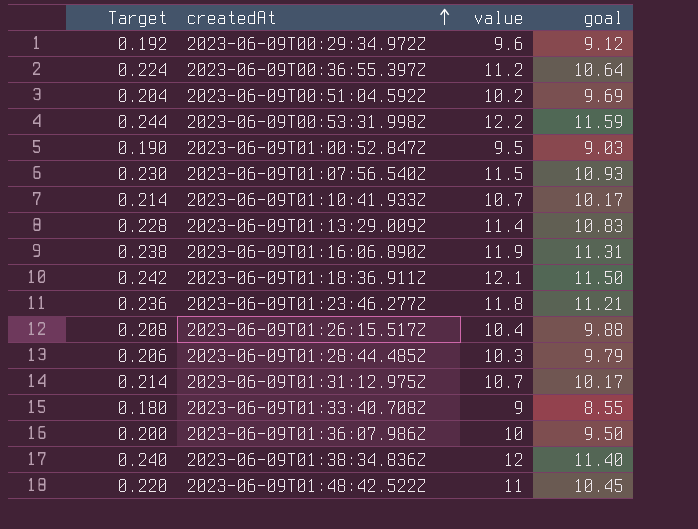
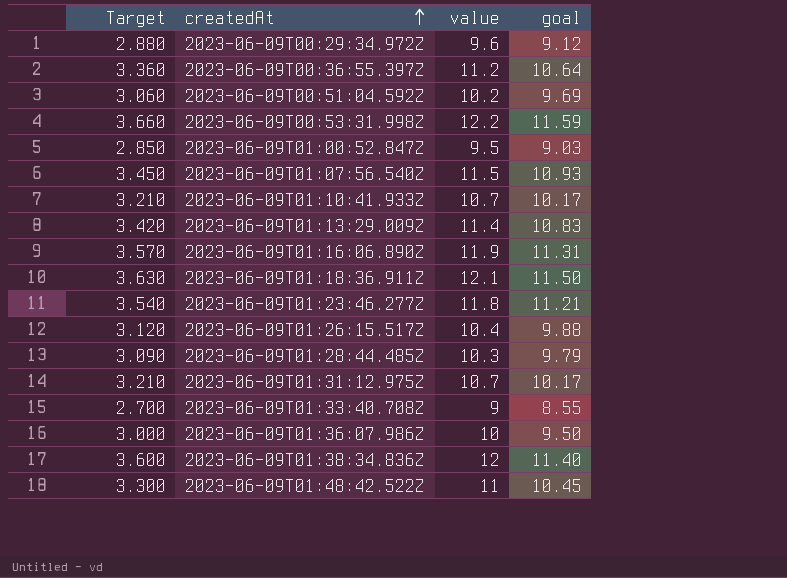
column Target | formula: [value] * 0.02 -> [value] * 0.3

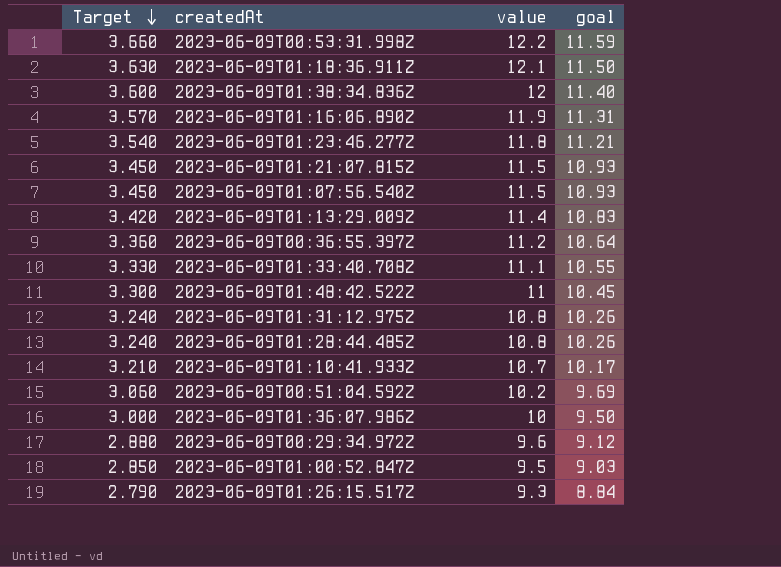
row order: createdAt ascending -> Target descending
row 2023-06-09T01:21:07.815Z: none -> 3.450 | 11.5 | 10.93
2023-06-09T01:33:40.708Z | Target: 2.700 -> 3.330
2023-06-09T01:33:40.708Z | value: 9 -> 11.1
2023-06-09T01:33:40.708Z | goal: 8.55 -> 10.55
2023-06-09T01:31:12.975Z | Target: 3.210 -> 3.240
2023-06-09T01:31:12.975Z | value: 10.7 -> 10.8
2023-06-09T01:31:12.975Z | goal: 10.17 -> 10.26
2023-06-09T01:28:44.485Z | Target: 3.090 -> 3.240
2023-06-09T01:28:44.485Z | value: 10.3 -> 10.8
2023-06-09T01:28:44.485Z | goal: 9.79 -> 10.26
2023-06-09T01:26:15.517Z | Target: 3.120 -> 2.790
2023-06-09T01:26:15.517Z | value: 10.4 -> 9.3
2023-06-09T01:26:15.517Z | goal: 9.88 -> 8.84

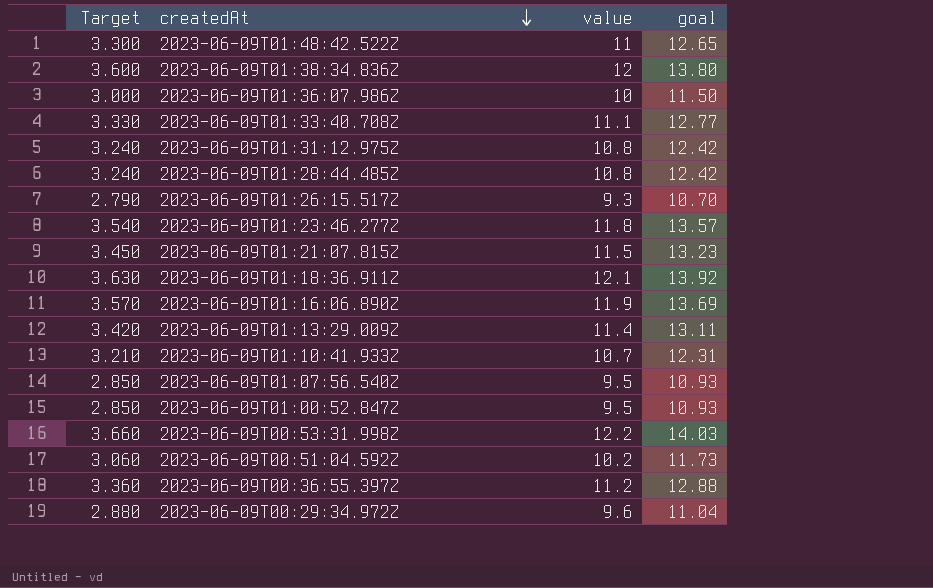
row order: Target descending -> createdAt descending
column goal | formula: [value] * 0.95 -> [value] * 1.15
2023-06-09T01:07:56.540Z | Target: 3.450 -> 2.850
2023-06-09T01:07:56.540Z | value: 11.5 -> 9.5

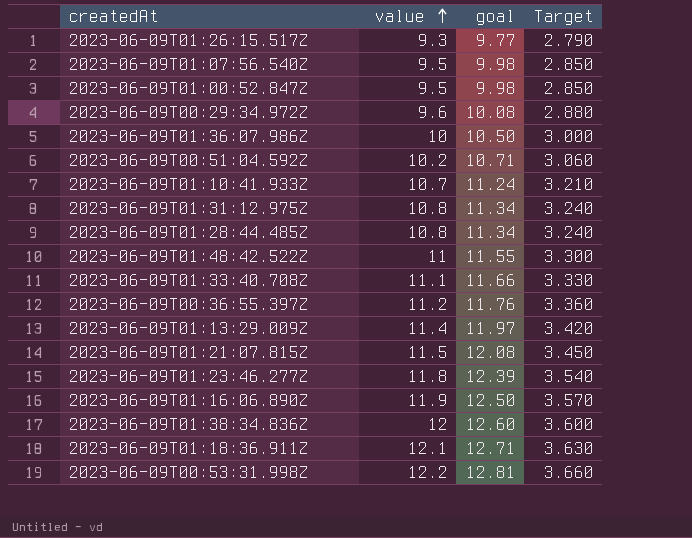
row order: createdAt descending -> value ascending
column goal | formula: [value] * 1.15 -> [value] * 1.05
column Target | position: 1 -> 4

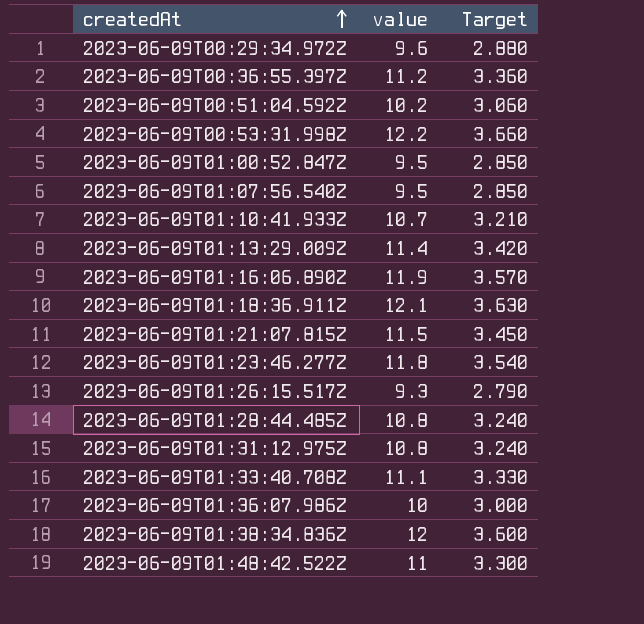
row order: value ascending -> createdAt ascending
column goal | formula: [value] * 1.05 -> none

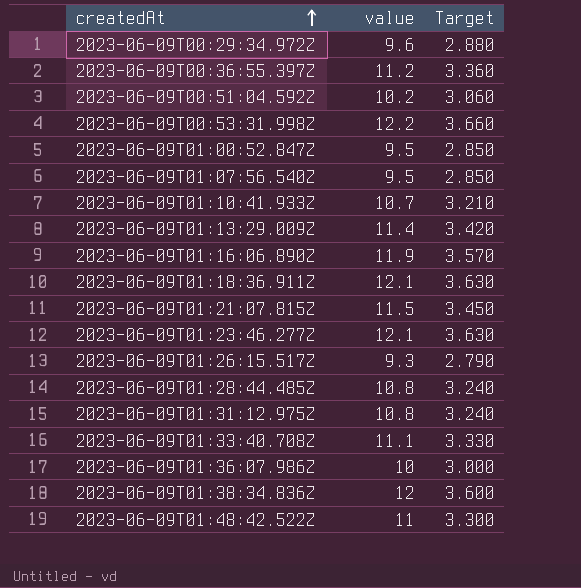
2023-06-09T01:23:46.277Z | value: 11.8 -> 12.1
2023-06-09T01:23:46.277Z | Target: 3.540 -> 3.630

